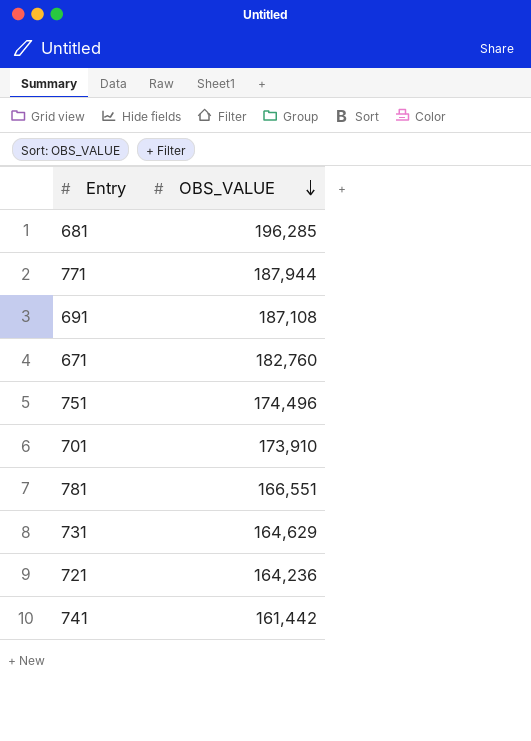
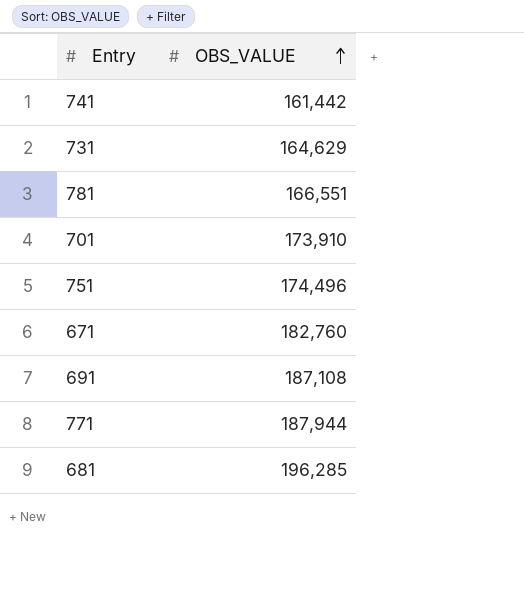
row order: OBS_VALUE descending -> OBS_VALUE ascending
row 721: 164,236 -> none

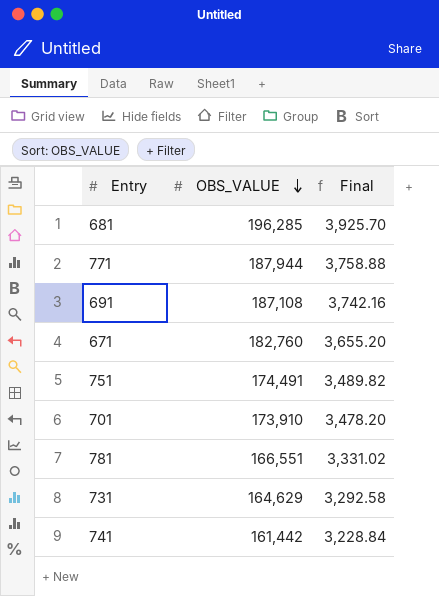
row order: OBS_VALUE ascending -> OBS_VALUE descending
column Final | formula: none -> [OBS_VALUE] * 0.02
751 | OBS_VALUE: 174,496 -> 174,491

